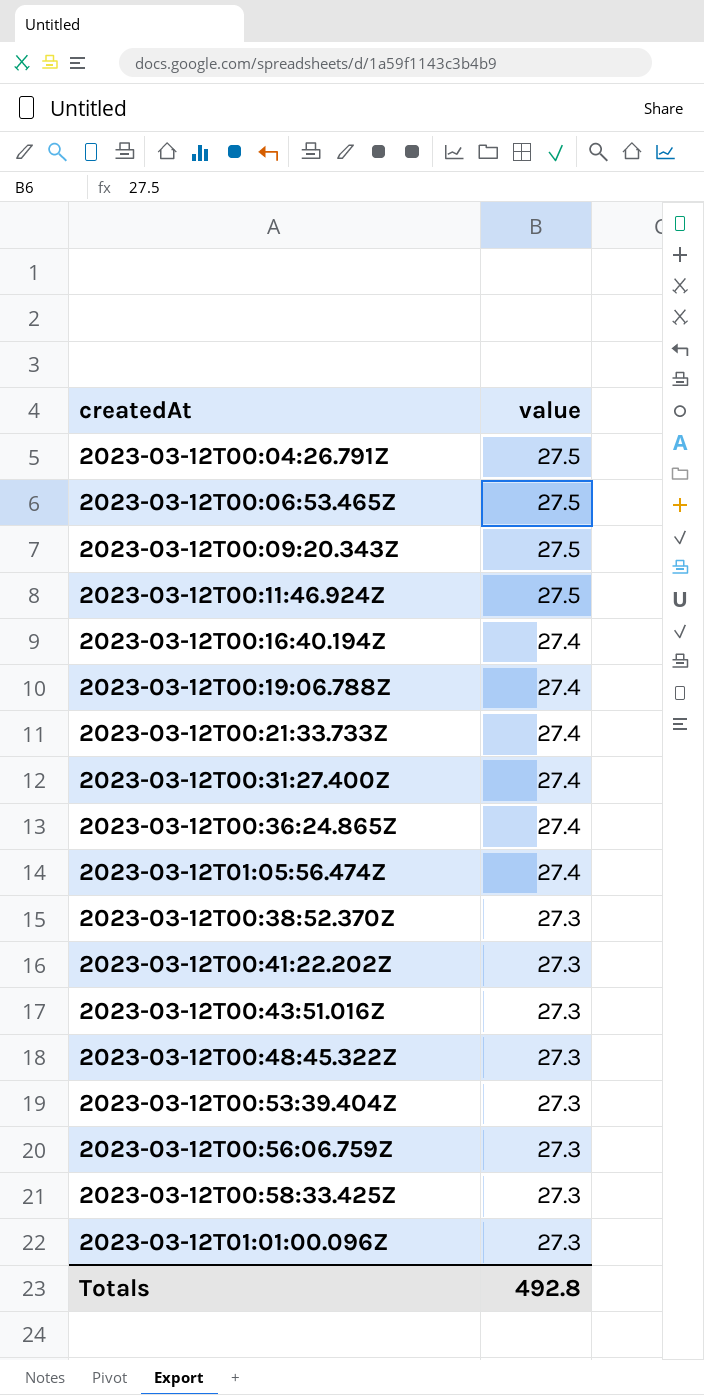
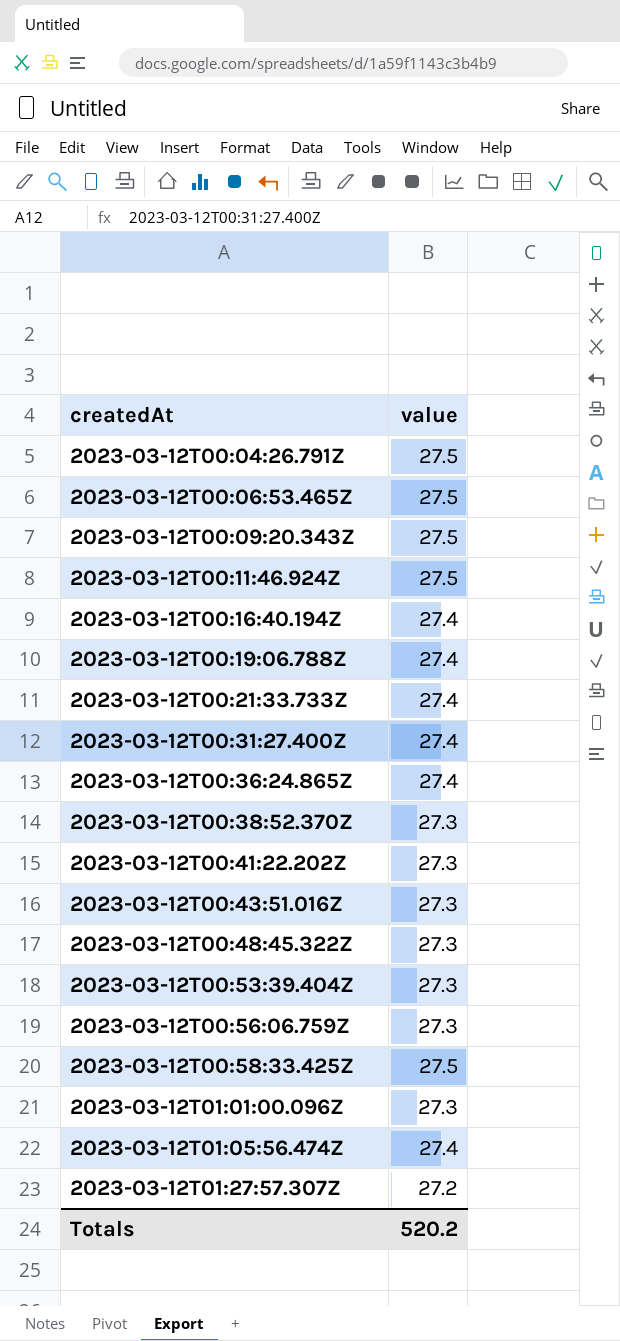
row order: value descending -> createdAt ascending
2023-03-12T00:58:33.425Z | value: 27.3 -> 27.5
row 2023-03-12T01:27:57.307Z: none -> 27.2
Totals | value: 492.8 -> 520.2

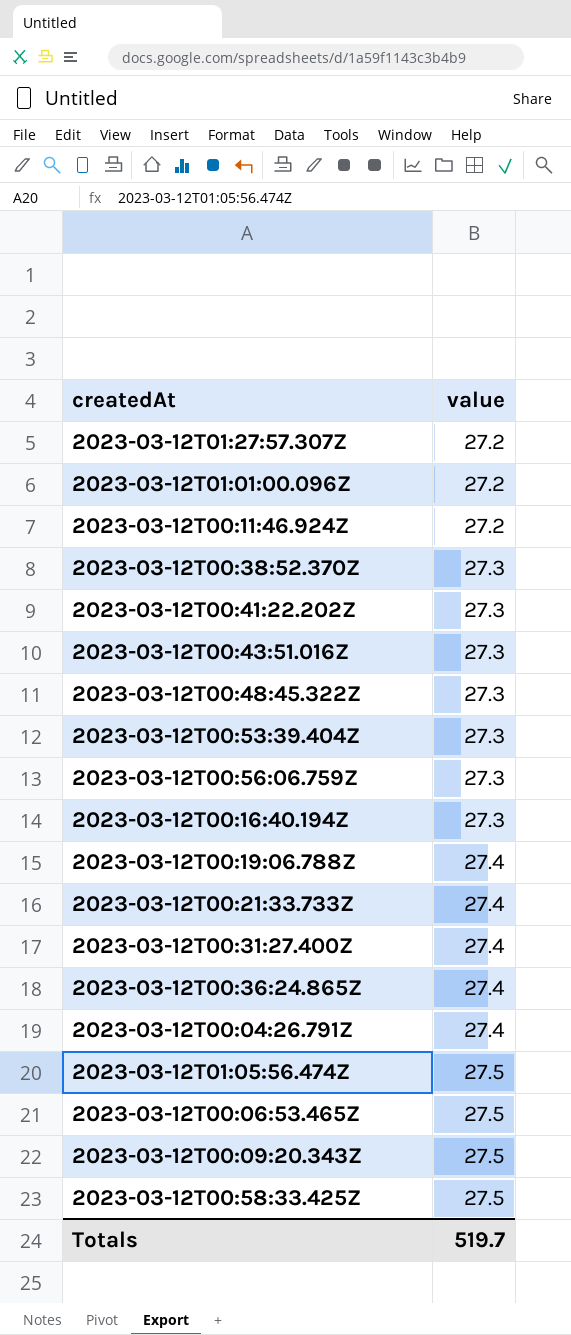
row order: createdAt ascending -> value ascending
2023-03-12T01:01:00.096Z | value: 27.3 -> 27.2
2023-03-12T00:11:46.924Z | value: 27.5 -> 27.2
2023-03-12T00:16:40.194Z | value: 27.4 -> 27.3
2023-03-12T00:04:26.791Z | value: 27.5 -> 27.4
2023-03-12T01:05:56.474Z | value: 27.4 -> 27.5
Totals | value: 520.2 -> 519.7

